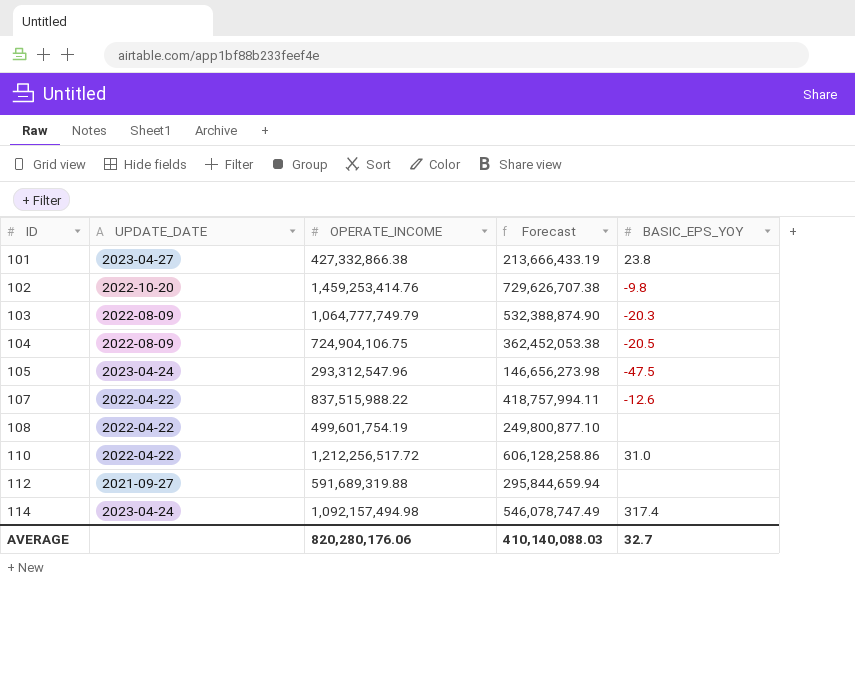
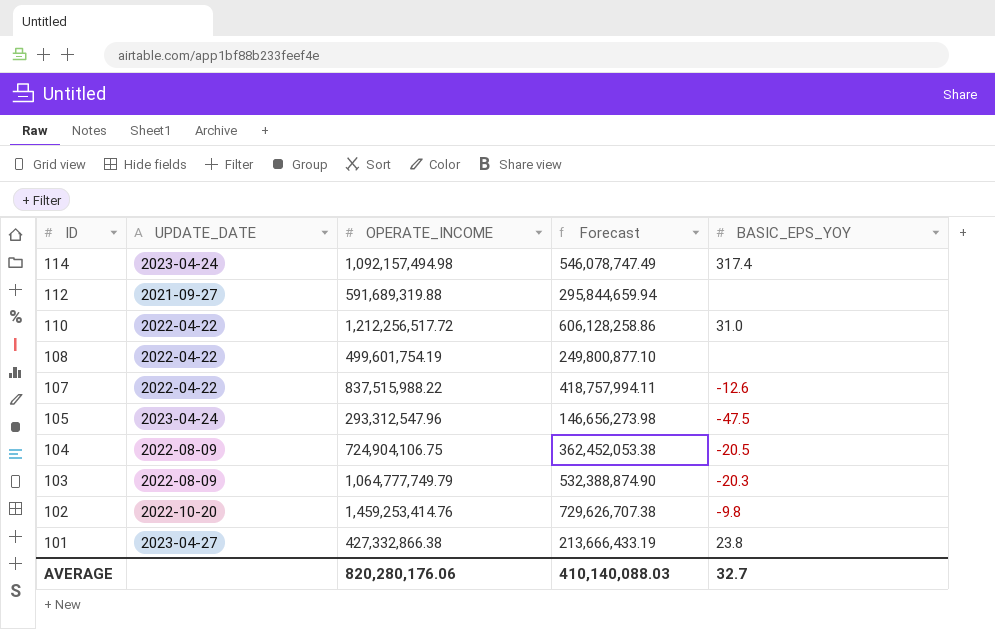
row order: ID ascending -> ID descending

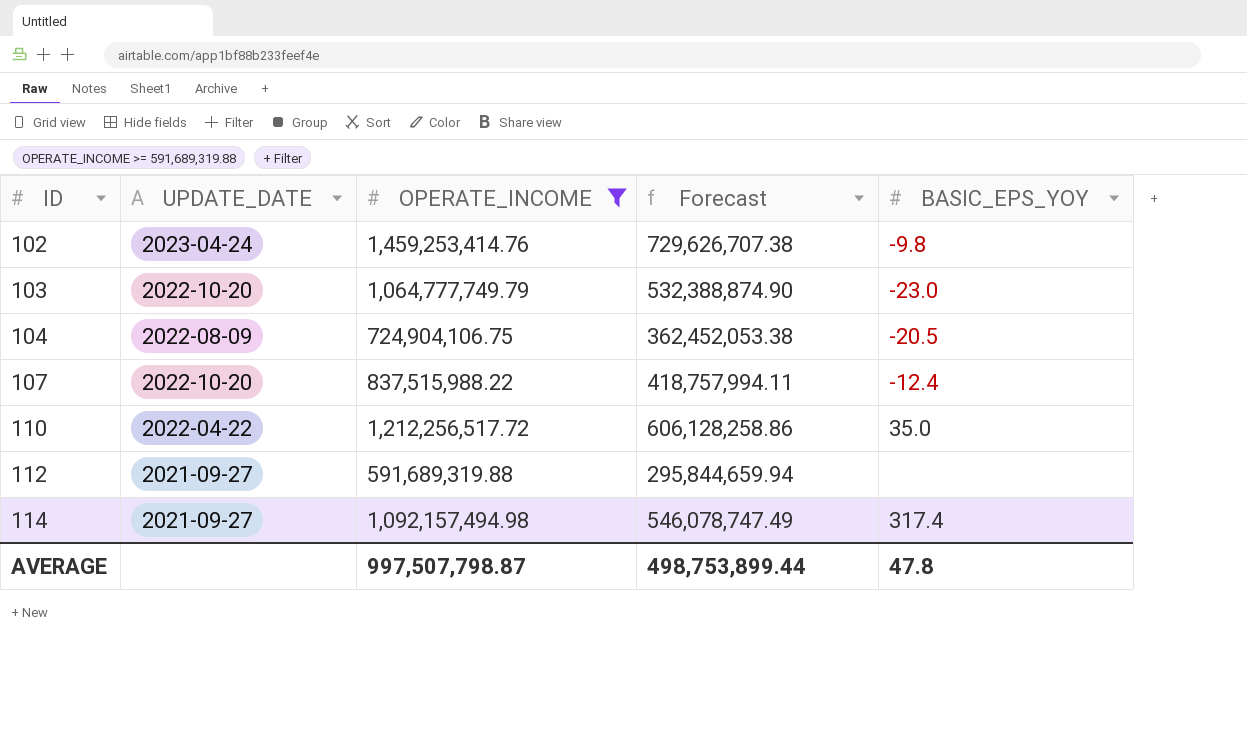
filter: none -> OPERATE_INCOME >= 591,689,319.88
row order: ID descending -> ID ascending
102 | UPDATE_DATE: 2022-10-20 -> 2023-04-24
103 | UPDATE_DATE: 2022-08-09 -> 2022-10-20
103 | BASIC_EPS_YOY: -20.3 -> -23.0
107 | UPDATE_DATE: 2022-04-22 -> 2022-10-20
107 | BASIC_EPS_YOY: -12.6 -> -12.4
110 | BASIC_EPS_YOY: 31.0 -> 35.0
114 | UPDATE_DATE: 2023-04-24 -> 2021-09-27
AVERAGE | OPERATE_INCOME: 820,280,176.06 -> 997,507,798.87
AVERAGE | Forecast: 410,140,088.03 -> 498,753,899.44
AVERAGE | BASIC_EPS_YOY: 32.7 -> 47.8

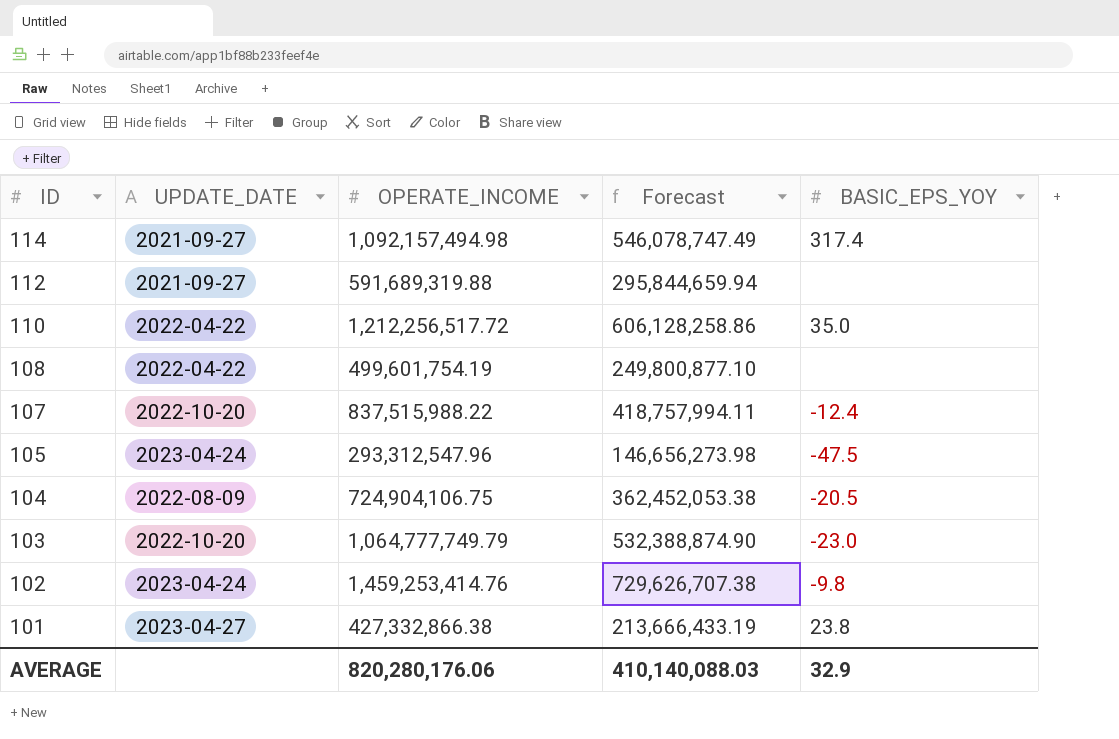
filter: OPERATE_INCOME >= 591,689,319.88 -> none
row order: ID ascending -> ID descending
AVERAGE | OPERATE_INCOME: 997,507,798.87 -> 820,280,176.06
AVERAGE | Forecast: 498,753,899.44 -> 410,140,088.03
AVERAGE | BASIC_EPS_YOY: 47.8 -> 32.9

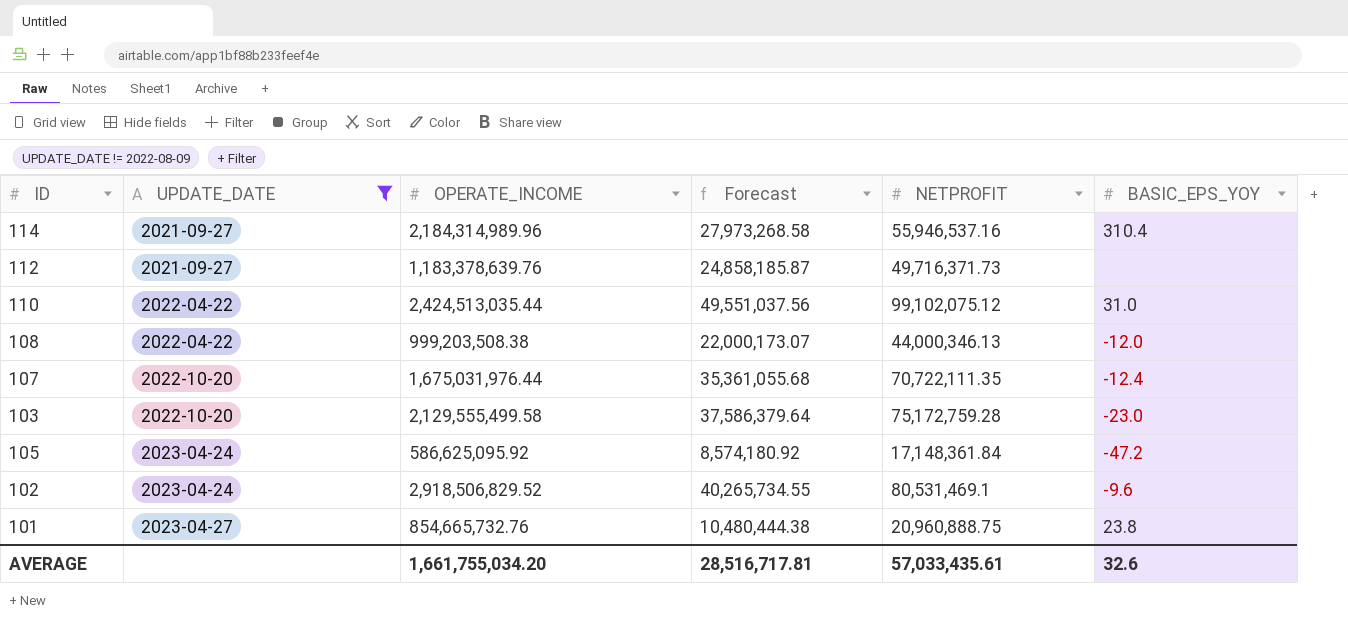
filter: none -> UPDATE_DATE != 2022-08-09
row order: ID descending -> UPDATE_DATE ascending
column Forecast | formula: [OPERATE_INCOME] * 0.5 -> [NETPROFIT] * 0.5
column NETPROFIT | position: none -> 5
114 | OPERATE_INCOME: 1,092,157,494.98 -> 2,184,314,989.96
114 | BASIC_EPS_YOY: 317.4 -> 310.4
112 | OPERATE_INCOME: 591,689,319.88 -> 1,183,378,639.76
110 | OPERATE_INCOME: 1,212,256,517.72 -> 2,424,513,035.44
110 | BASIC_EPS_YOY: 35.0 -> 31.0
108 | OPERATE_INCOME: 499,601,754.19 -> 999,203,508.38
108 | BASIC_EPS_YOY: none -> -12.0
107 | OPERATE_INCOME: 837,515,988.22 -> 1,675,031,976.44
103 | OPERATE_INCOME: 1,064,777,749.79 -> 2,129,555,499.58
105 | OPERATE_INCOME: 293,312,547.96 -> 586,625,095.92
105 | BASIC_EPS_YOY: -47.5 -> -47.2
102 | OPERATE_INCOME: 1,459,253,414.76 -> 2,918,506,829.52
102 | BASIC_EPS_YOY: -9.8 -> -9.6
101 | OPERATE_INCOME: 427,332,866.38 -> 854,665,732.76
AVERAGE | OPERATE_INCOME: 820,280,176.06 -> 1,661,755,034.20
AVERAGE | Forecast: 410,140,088.03 -> 28,516,717.81
AVERAGE | BASIC_EPS_YOY: 32.9 -> 32.6

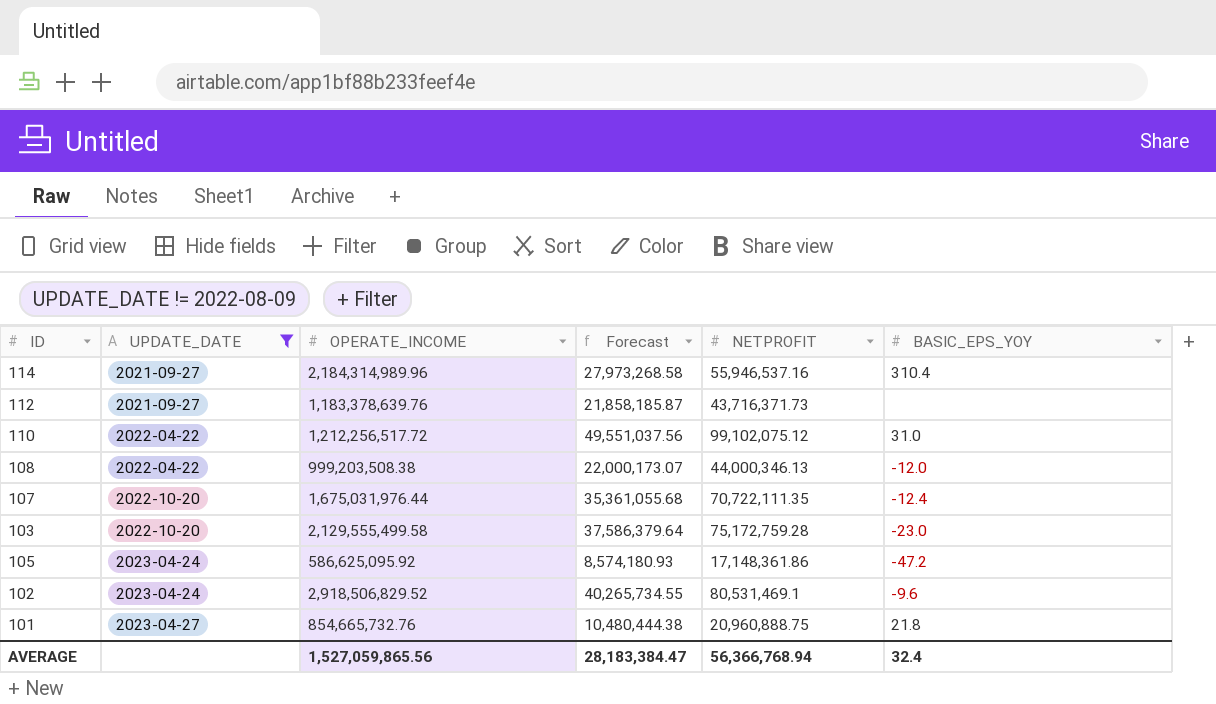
112 | Forecast: 24,858,185.87 -> 21,858,185.87
112 | NETPROFIT: 49,716,371.73 -> 43,716,371.73
110 | OPERATE_INCOME: 2,424,513,035.44 -> 1,212,256,517.72
105 | Forecast: 8,574,180.92 -> 8,574,180.93
105 | NETPROFIT: 17,148,361.84 -> 17,148,361.86
101 | BASIC_EPS_YOY: 23.8 -> 21.8
AVERAGE | OPERATE_INCOME: 1,661,755,034.20 -> 1,527,059,865.56
AVERAGE | Forecast: 28,516,717.81 -> 28,183,384.47
AVERAGE | NETPROFIT: 57,033,435.61 -> 56,366,768.94
AVERAGE | BASIC_EPS_YOY: 32.6 -> 32.4

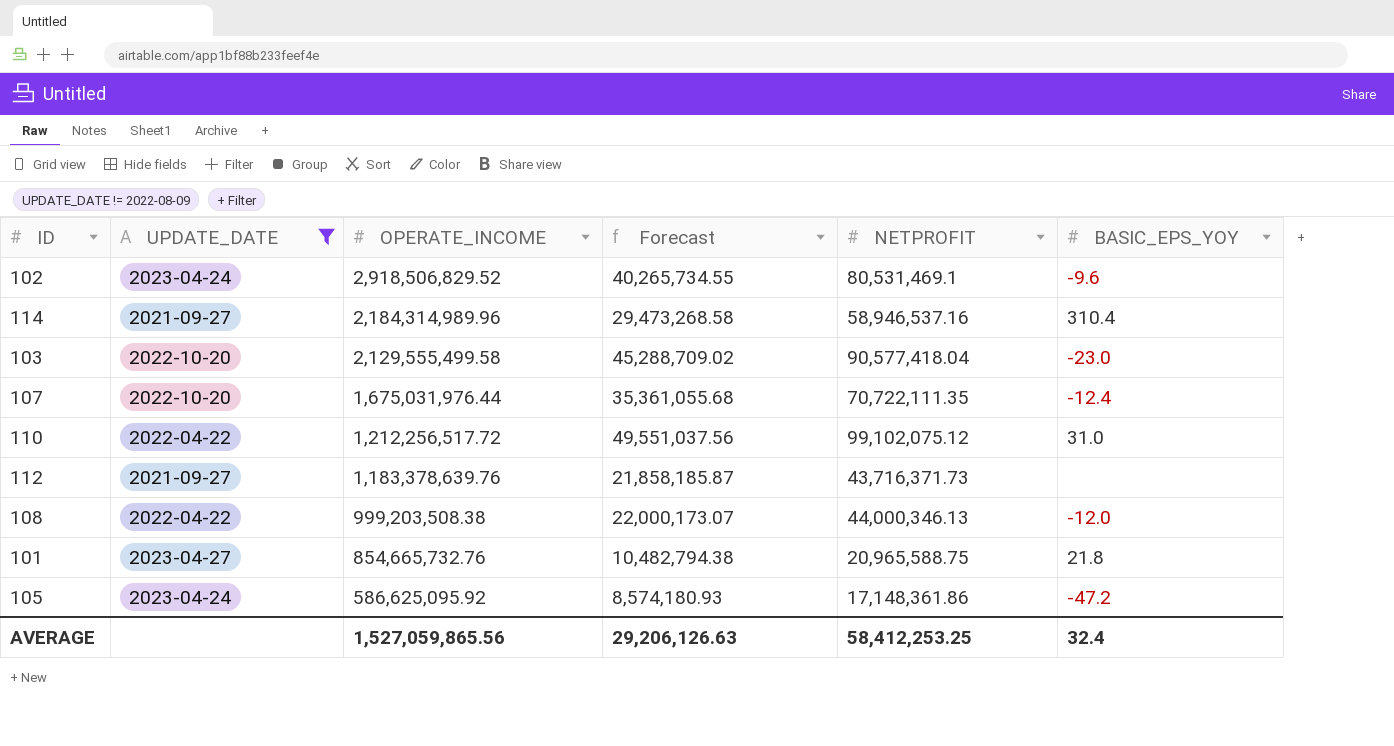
row order: UPDATE_DATE ascending -> OPERATE_INCOME descending
114 | Forecast: 27,973,268.58 -> 29,473,268.58
114 | NETPROFIT: 55,946,537.16 -> 58,946,537.16
103 | Forecast: 37,586,379.64 -> 45,288,709.02
103 | NETPROFIT: 75,172,759.28 -> 90,577,418.04
101 | Forecast: 10,480,444.38 -> 10,482,794.38
101 | NETPROFIT: 20,960,888.75 -> 20,965,588.75
AVERAGE | Forecast: 28,183,384.47 -> 29,206,126.63
AVERAGE | NETPROFIT: 56,366,768.94 -> 58,412,253.25

